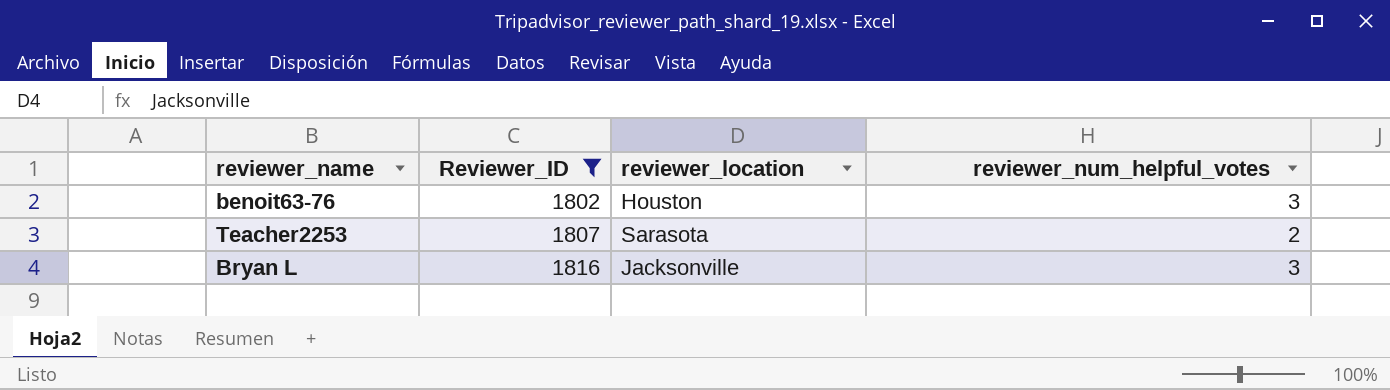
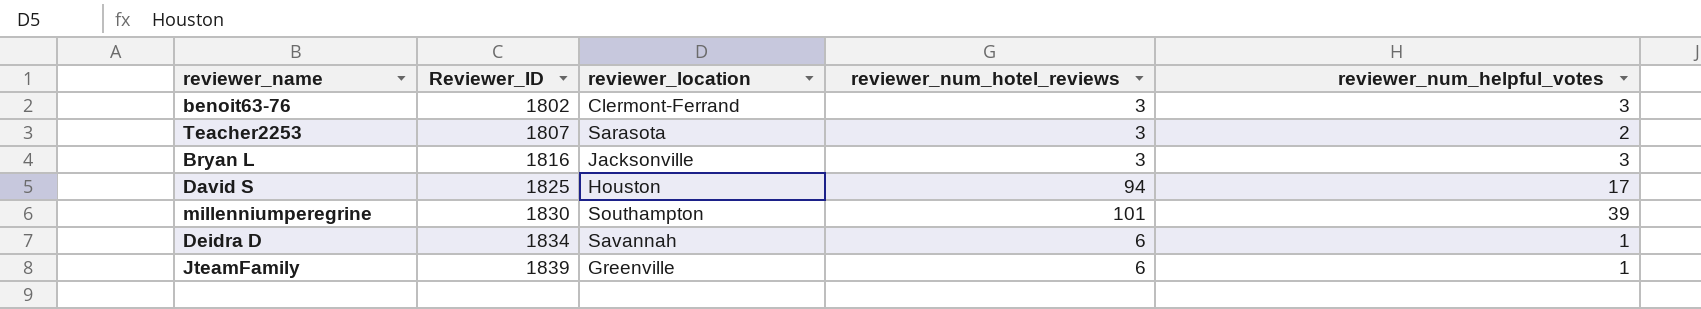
filter: Reviewer_ID <= 1816 -> none
column reviewer_num_hotel_reviews | position: none -> 4
benoit63-76 | reviewer_location: Houston -> Clermont-Ferrand

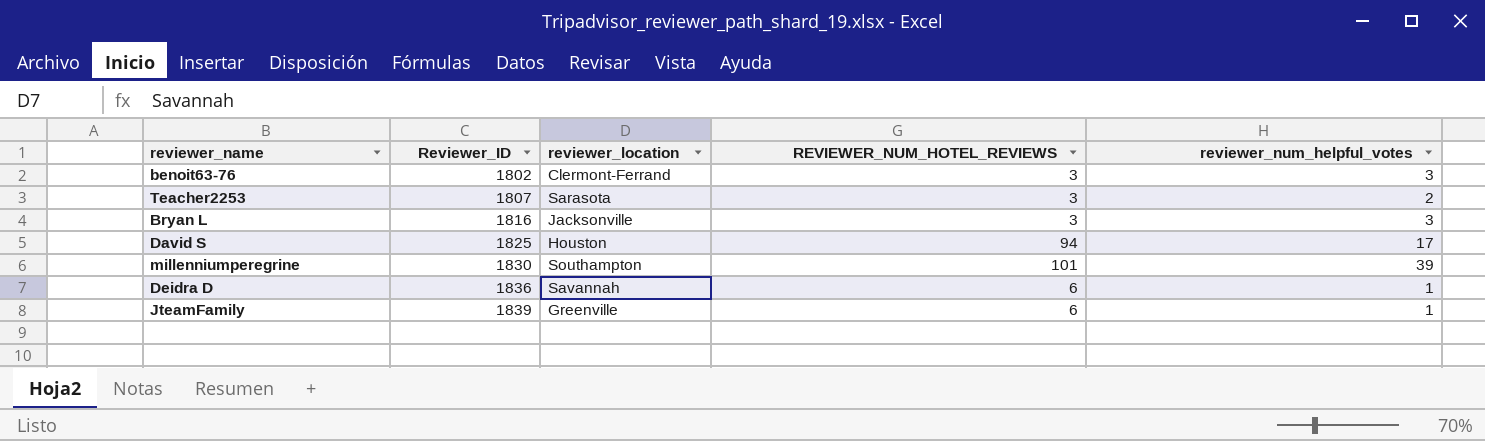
column name: reviewer_num_hotel_reviews -> REVIEWER_NUM_HOTEL_REVIEWS
Deidra D | Reviewer_ID: 1834 -> 1836

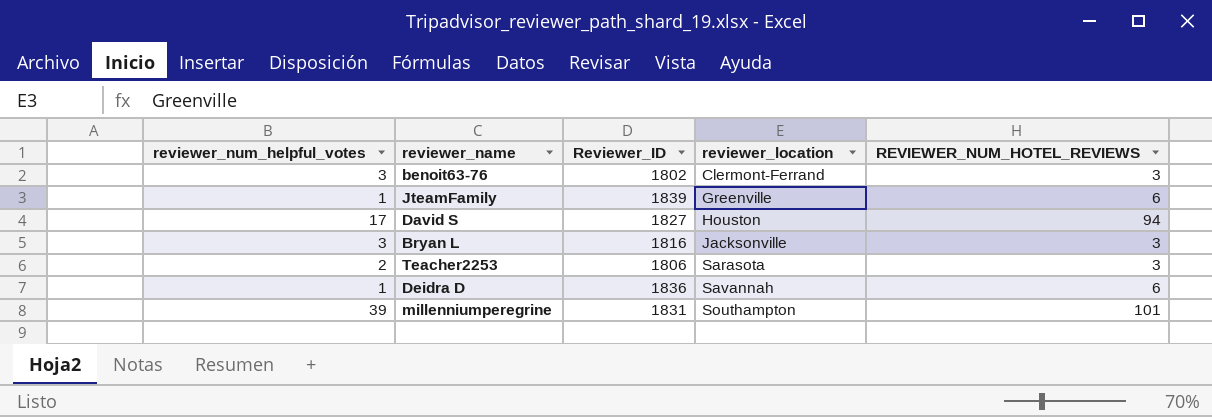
row order: Reviewer_ID ascending -> reviewer_location ascending
column reviewer_num_helpful_votes | position: 5 -> 1
David S | Reviewer_ID: 1825 -> 1827
Teacher2253 | Reviewer_ID: 1807 -> 1806
millenniumperegrine | Reviewer_ID: 1830 -> 1831

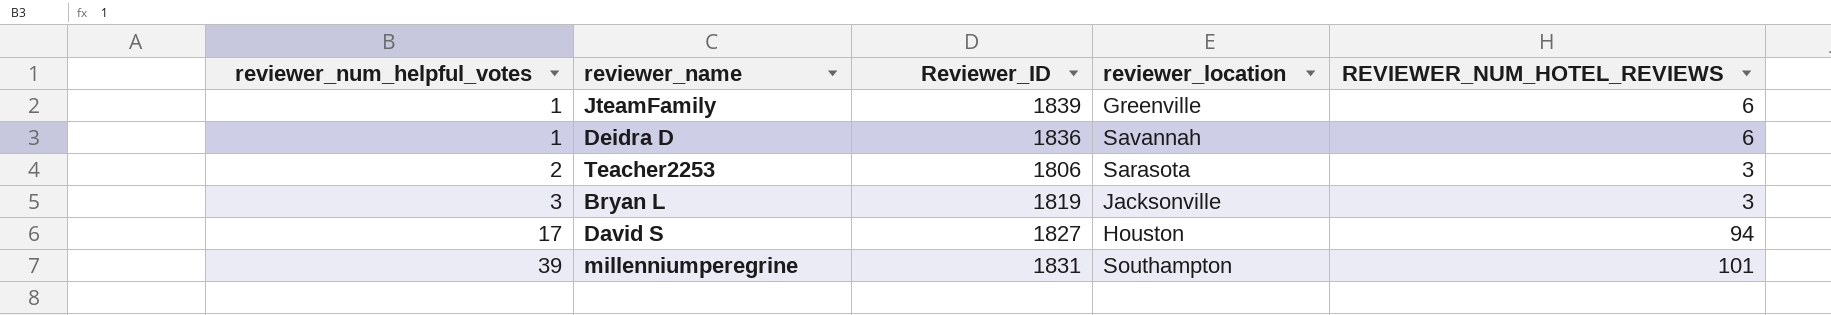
row order: reviewer_location ascending -> reviewer_num_helpful_votes ascending
row benoit63-76: 3 | 1802 | Clermont-Ferrand | 3 -> none
Bryan L | Reviewer_ID: 1816 -> 1819

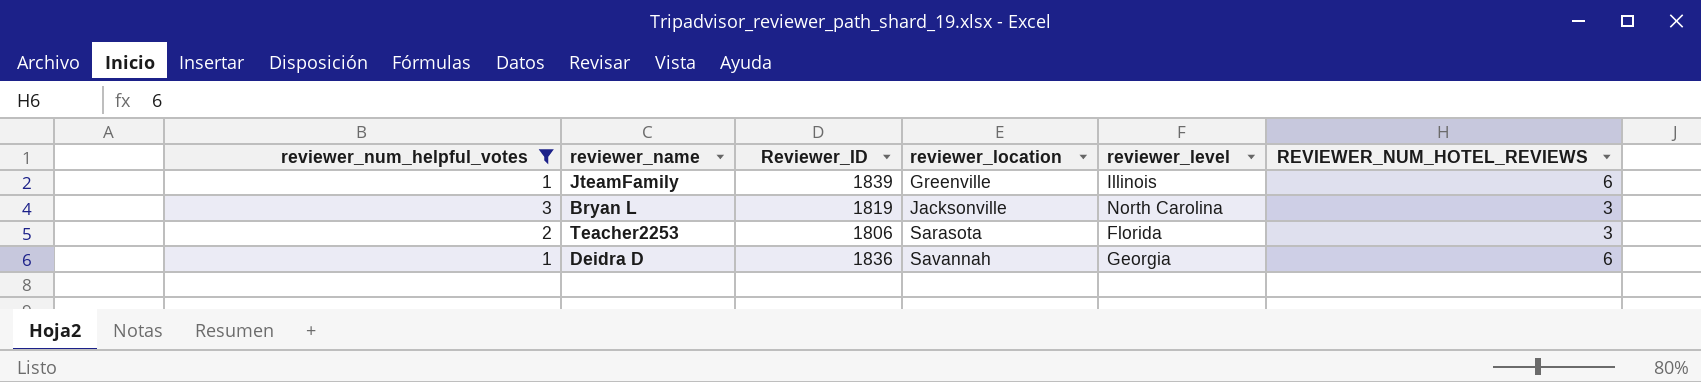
filter: none -> reviewer_num_helpful_votes <= 3
row order: reviewer_num_helpful_votes ascending -> reviewer_location ascending
column reviewer_level | position: none -> 5

